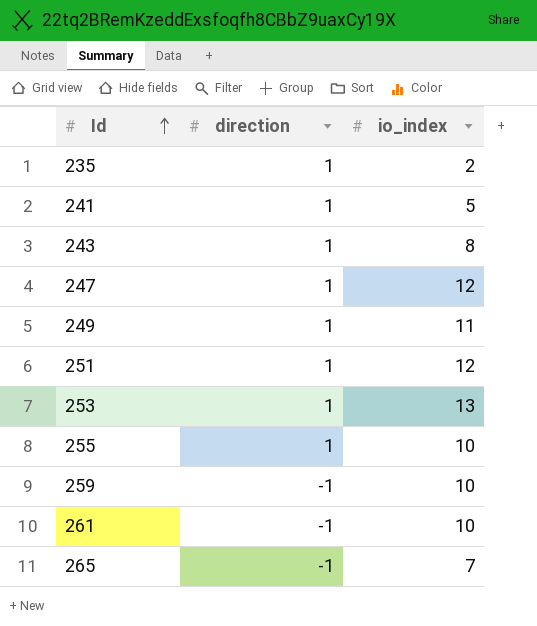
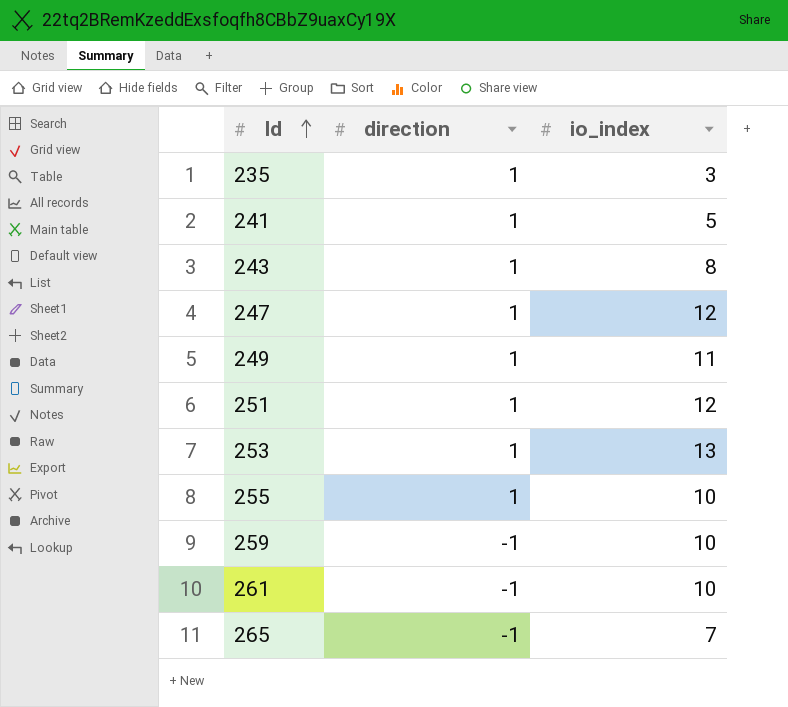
235 | io_index: 2 -> 3

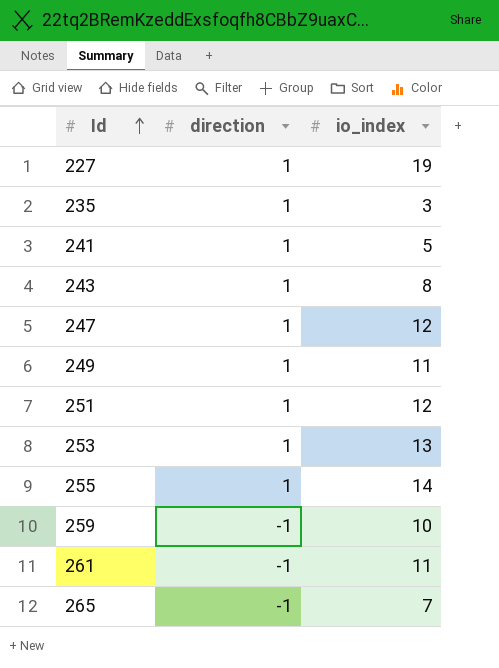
row 227: none -> 1 | 19
255 | io_index: 10 -> 14
261 | io_index: 10 -> 11

